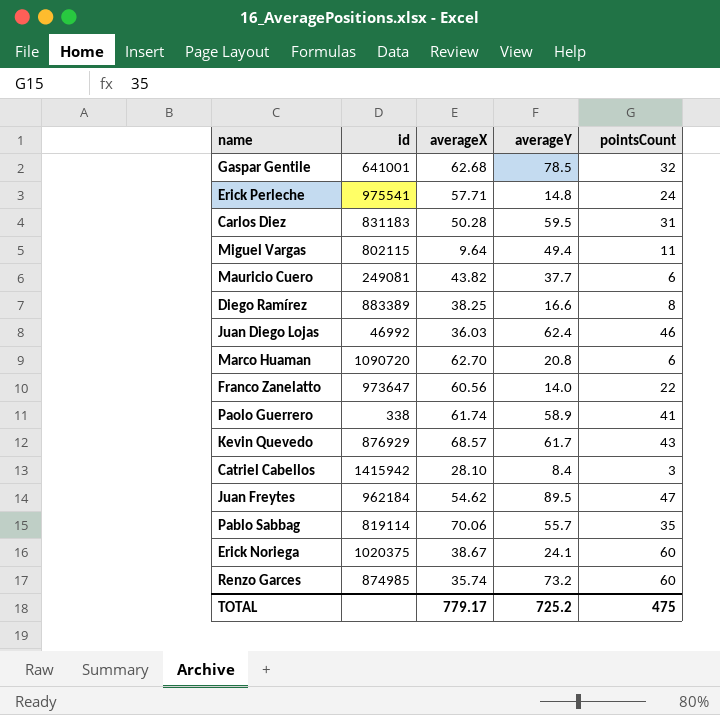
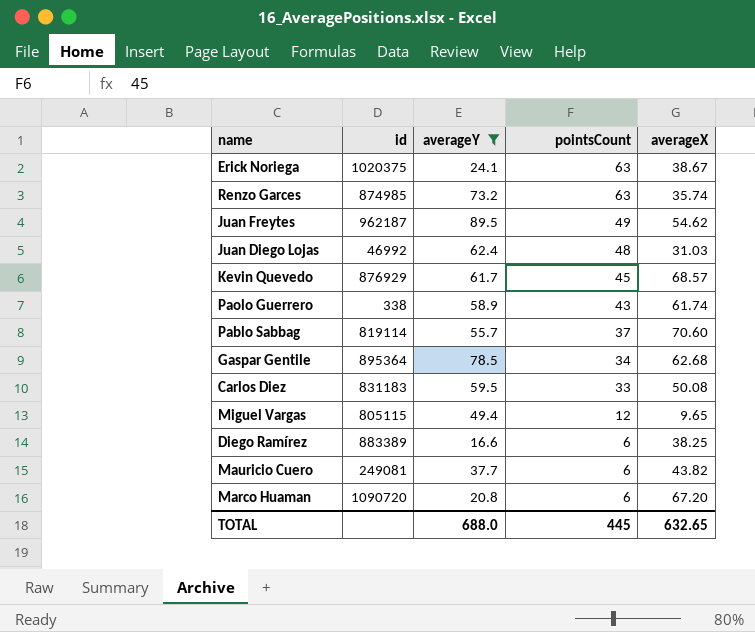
filter: none -> averageY >= 16.6
row order: none -> pointsCount descending
column averageX | position: 3 -> 5
Erick Noriega | pointsCount: 60 -> 63
Renzo Garces | pointsCount: 60 -> 63
Juan Freytes | id: 962184 -> 962187
Juan Freytes | pointsCount: 47 -> 49
Juan Diego Lojas | pointsCount: 46 -> 48
Juan Diego Lojas | averageX: 36.03 -> 31.03
Kevin Quevedo | pointsCount: 43 -> 45
Paolo Guerrero | pointsCount: 41 -> 43
Pablo Sabbag | pointsCount: 35 -> 37
Pablo Sabbag | averageX: 70.06 -> 70.60
Gaspar Gentile | id: 641001 -> 895364
Gaspar Gentile | pointsCount: 32 -> 34
Carlos Diez | pointsCount: 31 -> 33
Carlos Diez | averageX: 50.28 -> 50.08
Miguel Vargas | id: 802115 -> 805115
Miguel Vargas | pointsCount: 11 -> 12
Miguel Vargas | averageX: 9.64 -> 9.65
Diego Ramírez | pointsCount: 8 -> 6
Marco Huaman | averageX: 62.70 -> 67.20
TOTAL | averageY: 725.2 -> 688.0
TOTAL | pointsCount: 475 -> 445
TOTAL | averageX: 779.17 -> 632.65

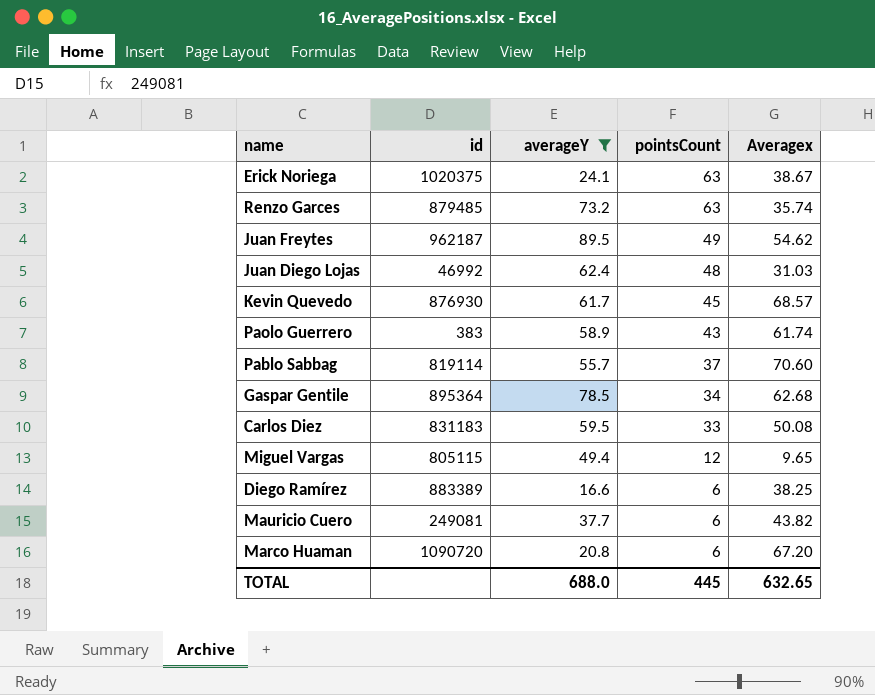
column name: averageX -> Averagex
Renzo Garces | id: 874985 -> 879485
Kevin Quevedo | id: 876929 -> 876930
Paolo Guerrero | id: 338 -> 383

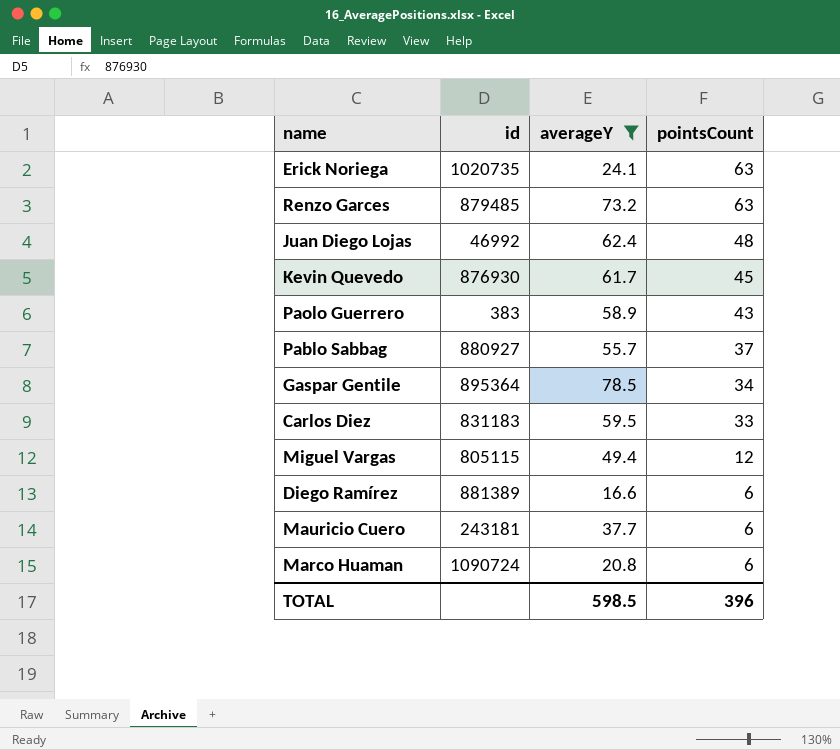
column Averagex | position: 5 -> none
row Juan Freytes: 962187 | 89.5 | 49 | 54.62 -> none
Erick Noriega | id: 1020375 -> 1020735
Pablo Sabbag | id: 819114 -> 880927
Diego Ramírez | id: 883389 -> 881389
Mauricio Cuero | id: 249081 -> 243181
Marco Huaman | id: 1090720 -> 1090724
TOTAL | averageY: 688.0 -> 598.5
TOTAL | pointsCount: 445 -> 396

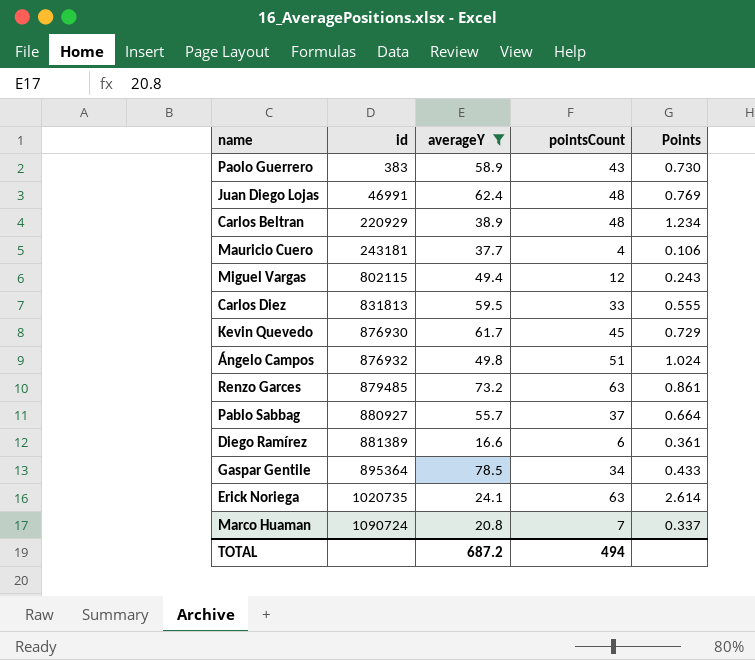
row order: pointsCount descending -> id ascending
column Points | formula: none -> [pointsCount] / [averageY]
Juan Diego Lojas | id: 46992 -> 46991
row Carlos Beltran: none -> 220929 | 38.9 | 48 | 1.234
Mauricio Cuero | pointsCount: 6 -> 4
Miguel Vargas | id: 805115 -> 802115
Carlos Diez | id: 831183 -> 831813
row Ángelo Campos: none -> 876932 | 49.8 | 51 | 1.024
Marco Huaman | pointsCount: 6 -> 7
TOTAL | averageY: 598.5 -> 687.2
TOTAL | pointsCount: 396 -> 494

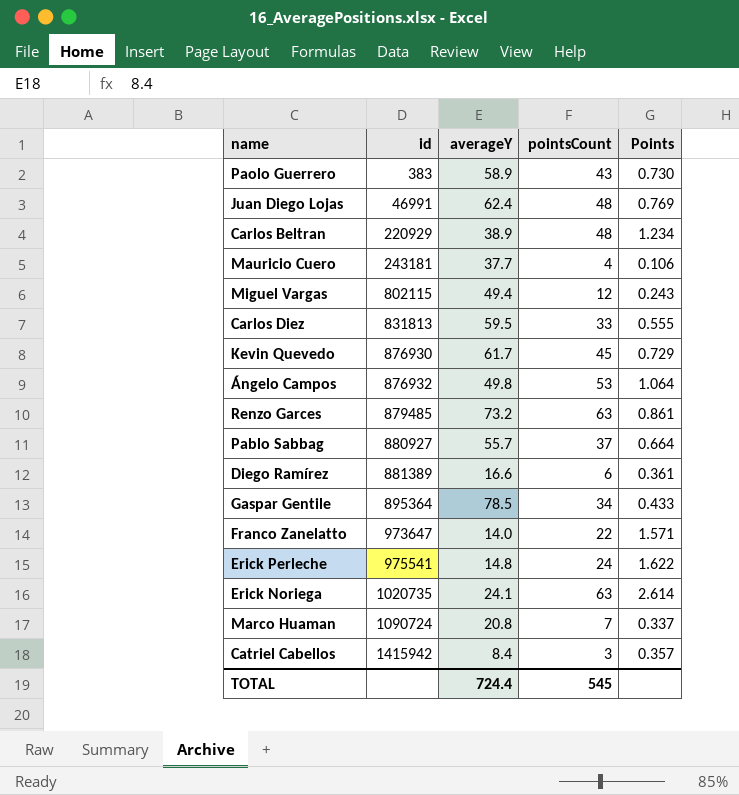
filter: averageY >= 16.6 -> none
Ángelo Campos | pointsCount: 51 -> 53
Ángelo Campos | Points: 1.024 -> 1.064
TOTAL | averageY: 687.2 -> 724.4
TOTAL | pointsCount: 494 -> 545

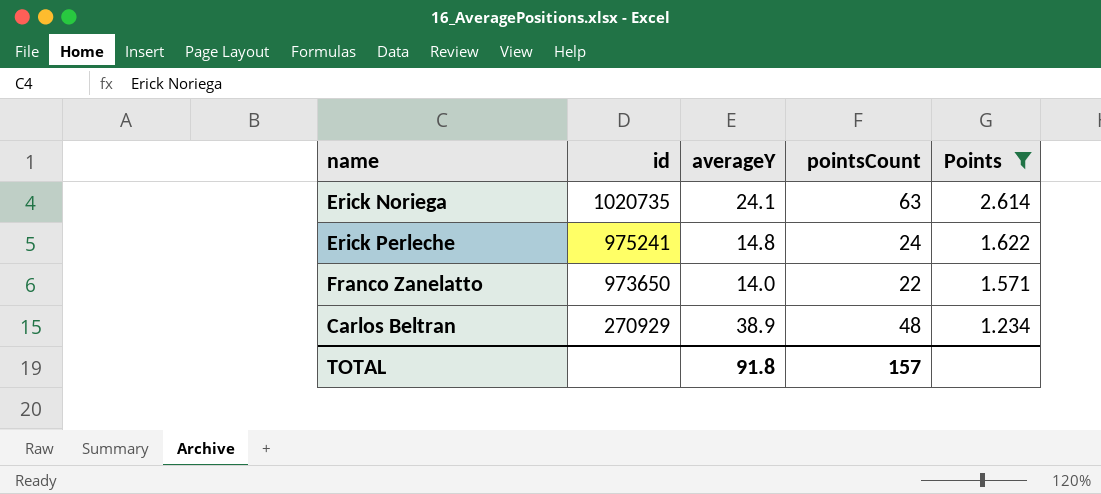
filter: none -> Points >= 1.234
row order: id ascending -> id descending
Erick Perleche | id: 975541 -> 975241
Franco Zanelatto | id: 973647 -> 973650
Carlos Beltran | id: 220929 -> 270929
TOTAL | averageY: 724.4 -> 91.8
TOTAL | pointsCount: 545 -> 157

